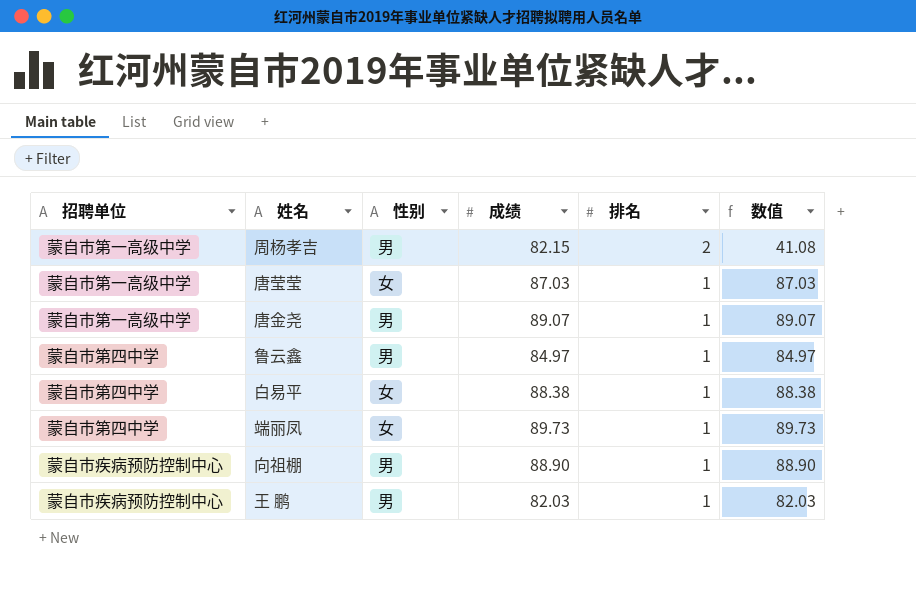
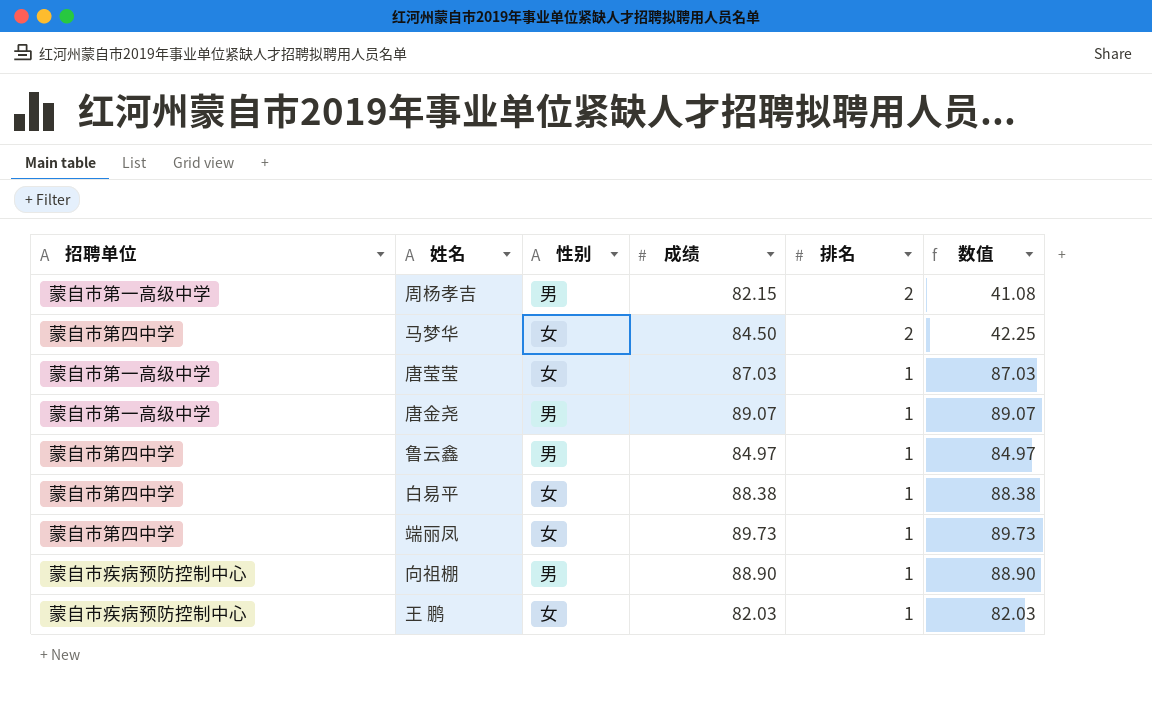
row 马梦华: none -> 蒙自市第四中学 | 女 | 84.50 | 2 | 42.25
王 鹏 | 性别: 男 -> 女

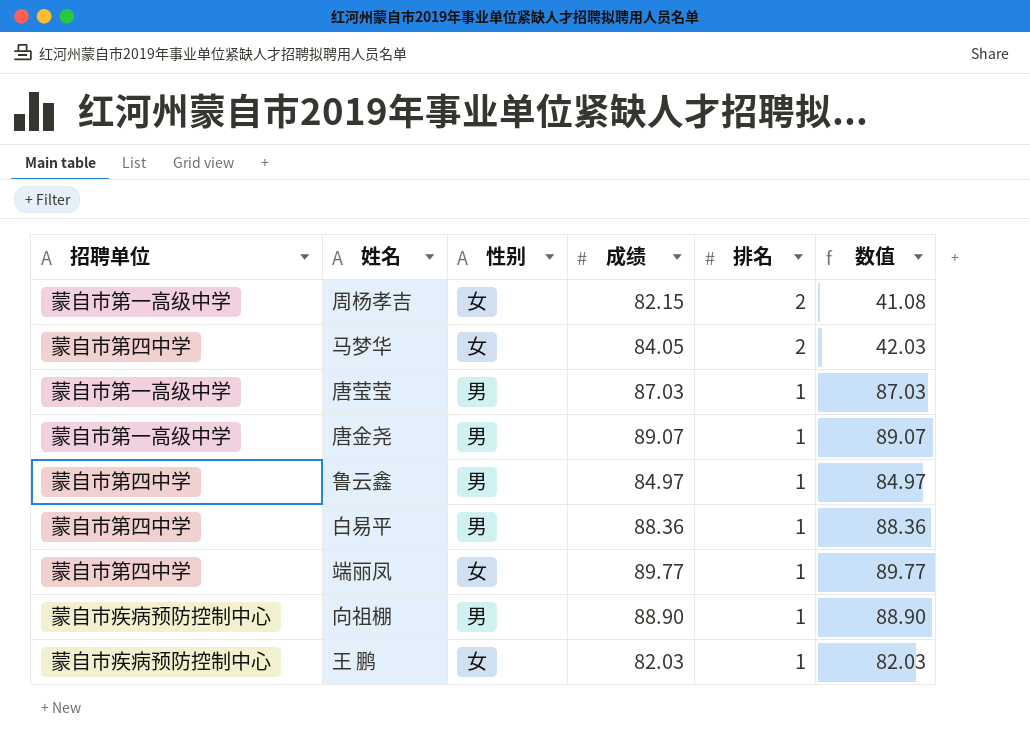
周杨孝吉 | 性别: 男 -> 女
马梦华 | 成绩: 84.50 -> 84.05
马梦华 | 数值: 42.25 -> 42.03
唐莹莹 | 性别: 女 -> 男
白易平 | 性别: 女 -> 男
白易平 | 成绩: 88.38 -> 88.36
白易平 | 数值: 88.38 -> 88.36
端丽凤 | 成绩: 89.73 -> 89.77
端丽凤 | 数值: 89.73 -> 89.77

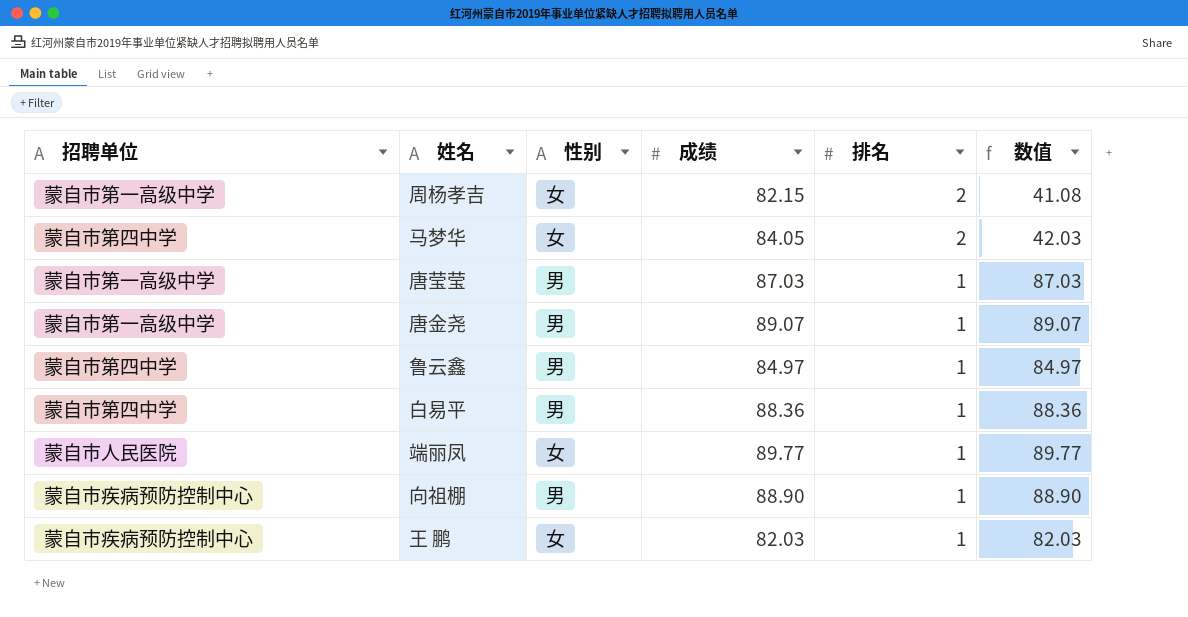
端丽凤 | 招聘单位: 蒙自市第四中学 -> 蒙自市人民医院

